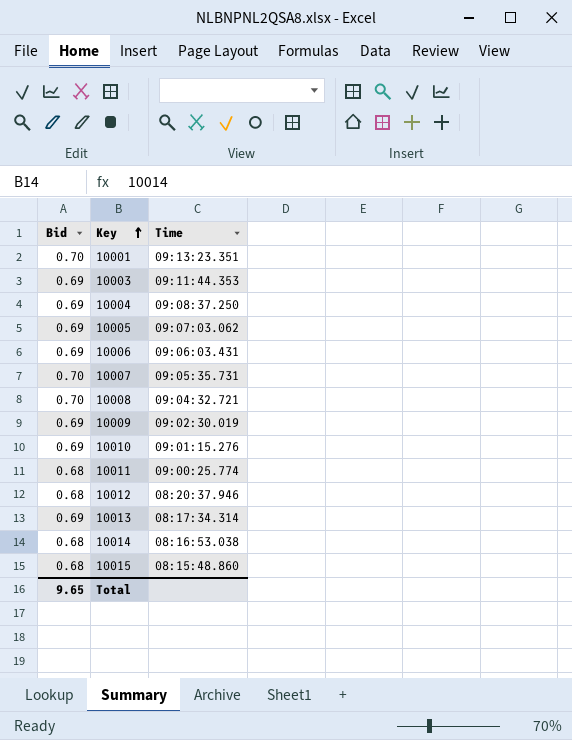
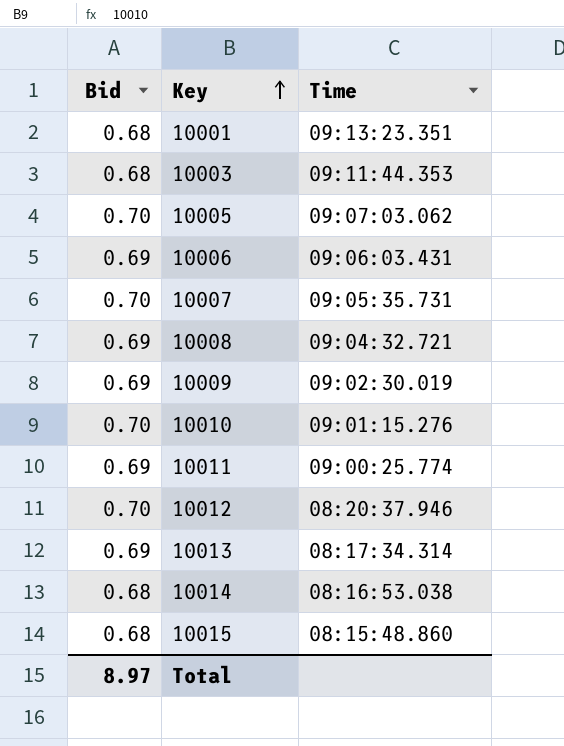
row 10004: 0.69 | 09:08:37.250 -> none
10001 | Bid: 0.70 -> 0.68
10003 | Bid: 0.69 -> 0.68
10005 | Bid: 0.69 -> 0.70
10008 | Bid: 0.70 -> 0.69
10010 | Bid: 0.69 -> 0.70
10011 | Bid: 0.68 -> 0.69
10012 | Bid: 0.68 -> 0.70
Total | Bid: 9.65 -> 8.97

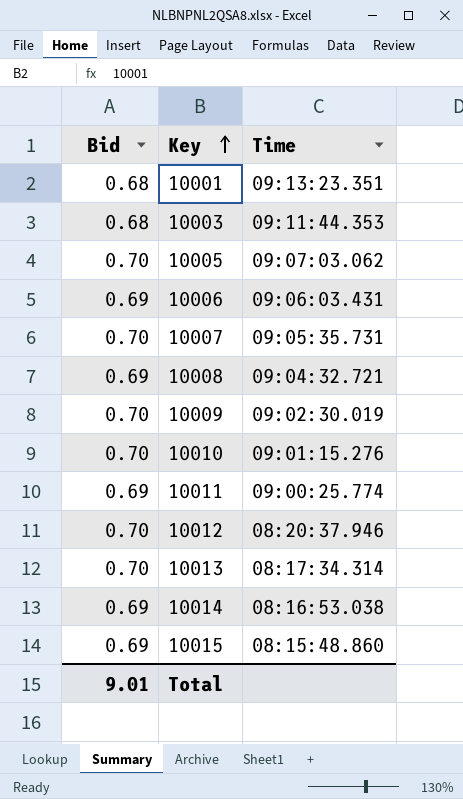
10009 | Bid: 0.69 -> 0.70
10013 | Bid: 0.69 -> 0.70
10014 | Bid: 0.68 -> 0.69
10015 | Bid: 0.68 -> 0.69
Total | Bid: 8.97 -> 9.01

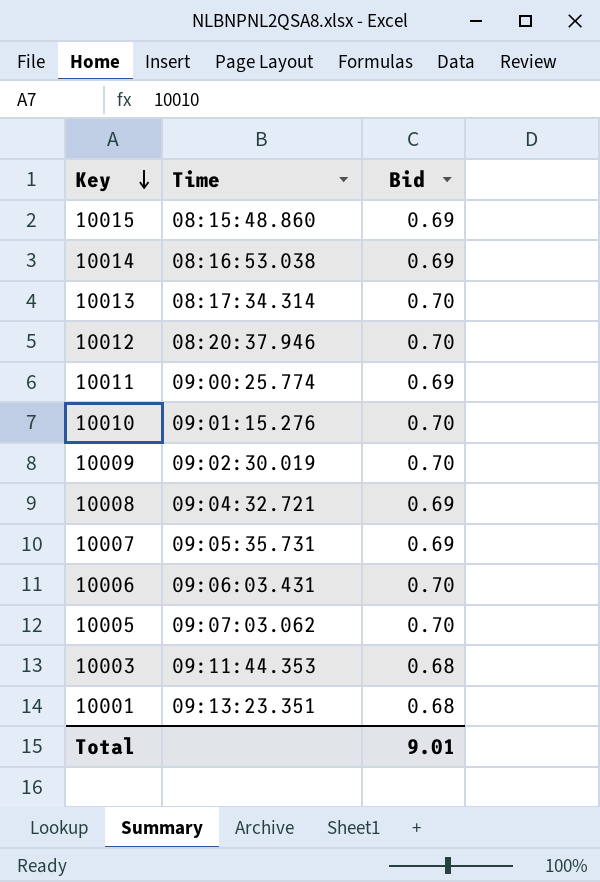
row order: Key ascending -> Key descending
column Bid | position: 1 -> 3
10007 | Bid: 0.70 -> 0.69
10006 | Bid: 0.69 -> 0.70

